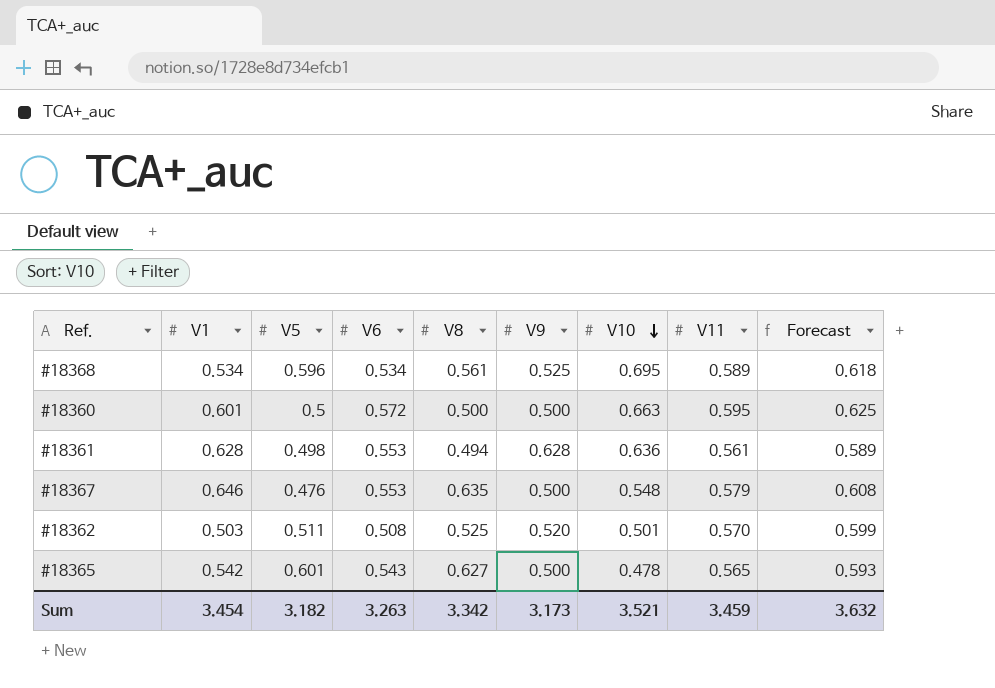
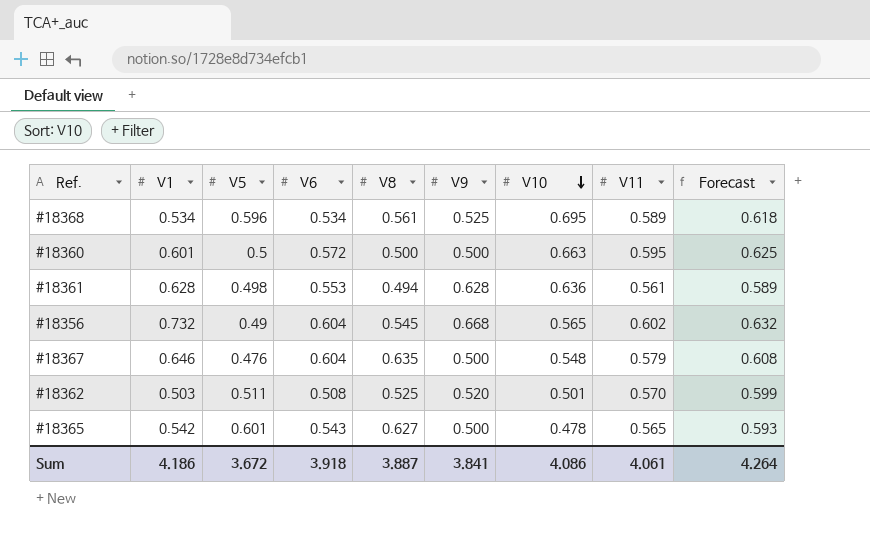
row #18356: none -> 0.732 | 0.49 | 0.604 | 0.545 | 0.668 | 0.565 | 0.602 | 0.632
#18367 | V6: 0.553 -> 0.604
Sum | V1: 3.454 -> 4.186
Sum | V5: 3.182 -> 3.672
Sum | V6: 3.263 -> 3.918
Sum | V8: 3.342 -> 3.887
Sum | V9: 3.173 -> 3.841
Sum | V10: 3.521 -> 4.086
Sum | V11: 3.459 -> 4.061
Sum | Forecast: 3.632 -> 4.264

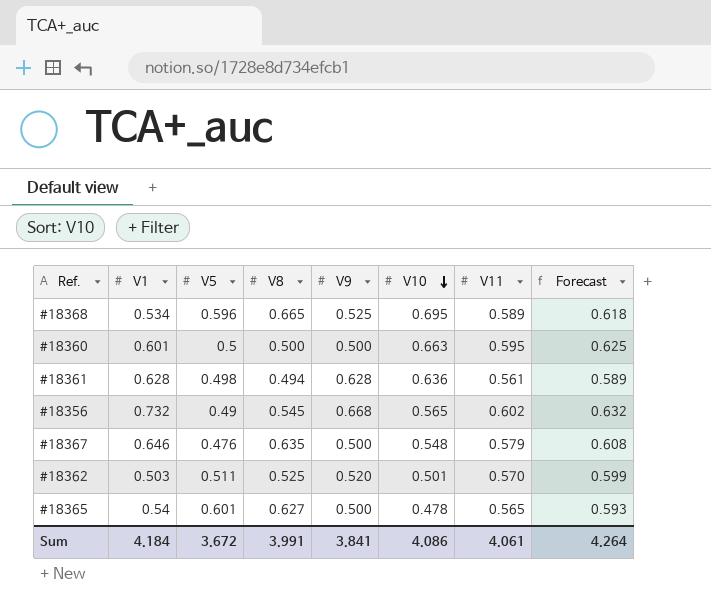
column V6 | position: 4 -> none
#18368 | V8: 0.561 -> 0.665
#18365 | V1: 0.542 -> 0.54
Sum | V1: 4.186 -> 4.184
Sum | V8: 3.887 -> 3.991

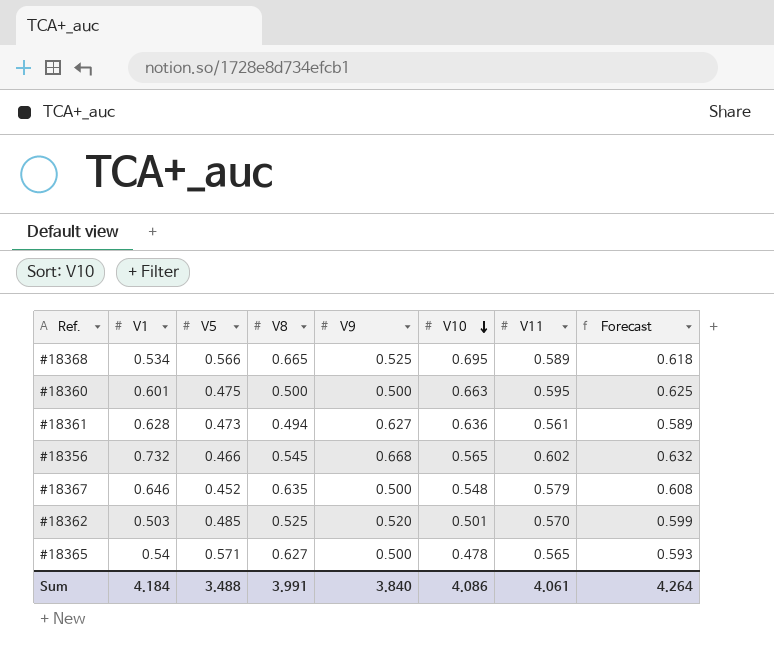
#18368 | V5: 0.596 -> 0.566
#18360 | V5: 0.5 -> 0.475
#18361 | V5: 0.498 -> 0.473
#18361 | V9: 0.628 -> 0.627
#18356 | V5: 0.49 -> 0.466
#18367 | V5: 0.476 -> 0.452
#18362 | V5: 0.511 -> 0.485
#18365 | V5: 0.601 -> 0.571
Sum | V5: 3.672 -> 3.488
Sum | V9: 3.841 -> 3.840

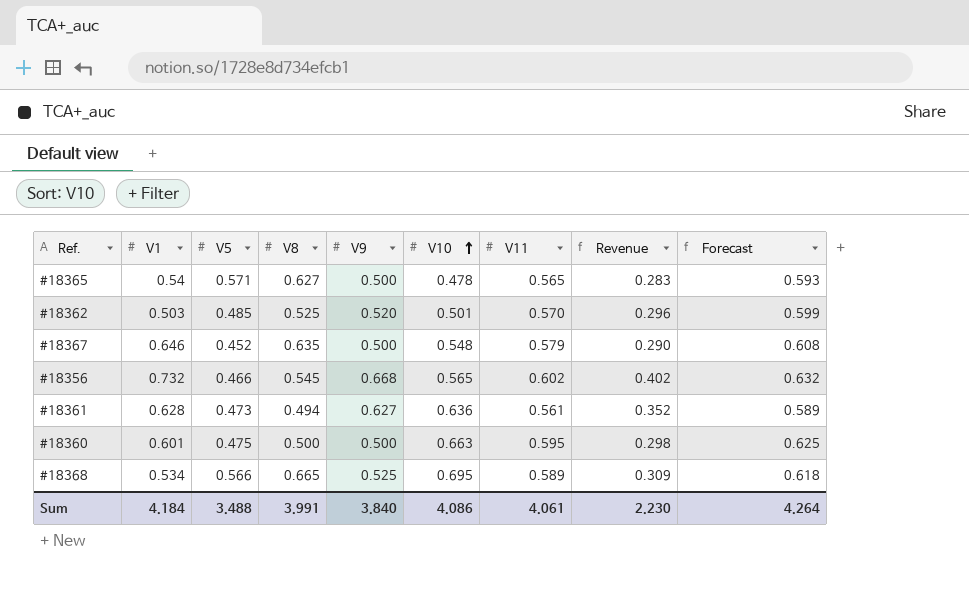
row order: V10 descending -> V10 ascending
column Revenue | formula: none -> [V9] * [V11]

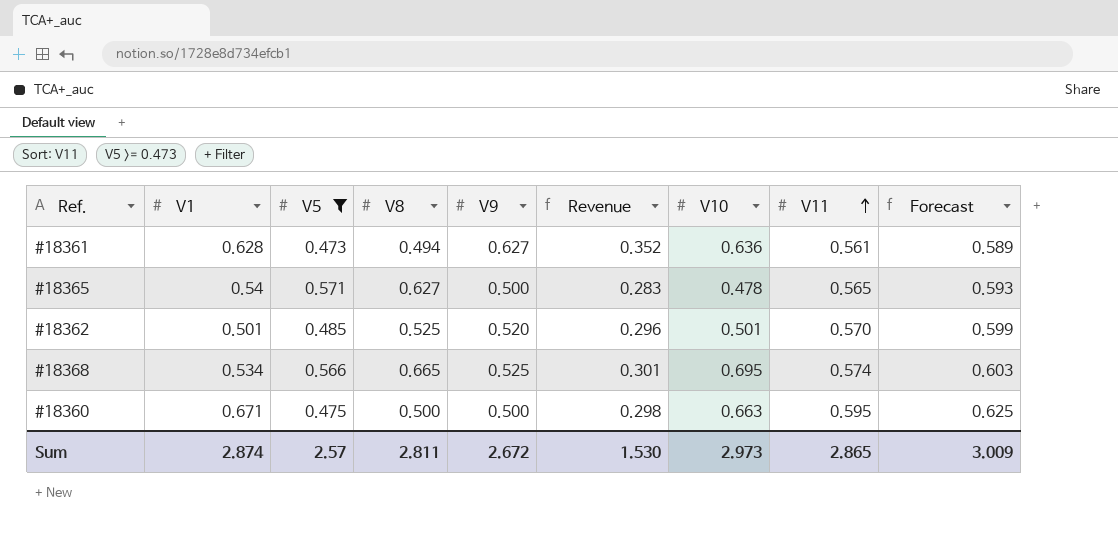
filter: none -> V5 >= 0.473
row order: V10 ascending -> V11 ascending
column Revenue | position: 8 -> 6
#18362 | V1: 0.503 -> 0.501
#18368 | Revenue: 0.309 -> 0.301
#18368 | V11: 0.589 -> 0.574
#18368 | Forecast: 0.618 -> 0.603
#18360 | V1: 0.601 -> 0.671
Sum | V1: 4.184 -> 2.874
Sum | V5: 3.488 -> 2.57
Sum | V8: 3.991 -> 2.811
Sum | V9: 3.840 -> 2.672
Sum | Revenue: 2.230 -> 1.530
Sum | V10: 4.086 -> 2.973
Sum | V11: 4.061 -> 2.865
Sum | Forecast: 4.264 -> 3.009

